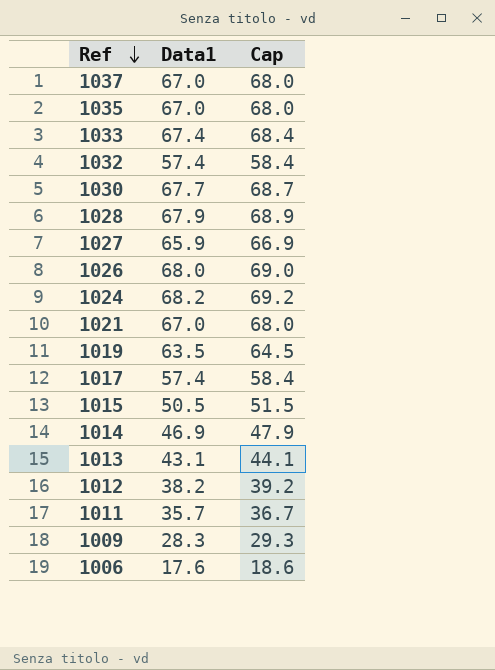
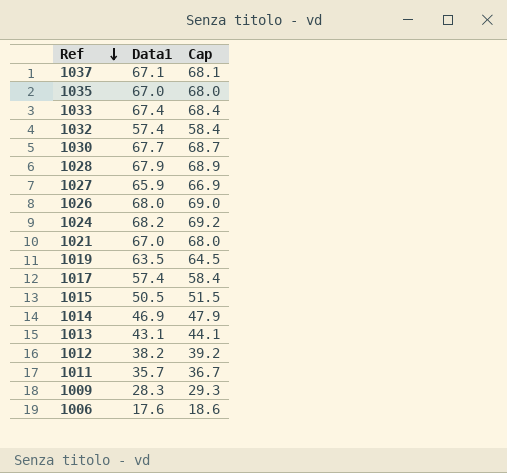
1037 | Data1: 67.0 -> 67.1
1037 | Cap: 68.0 -> 68.1

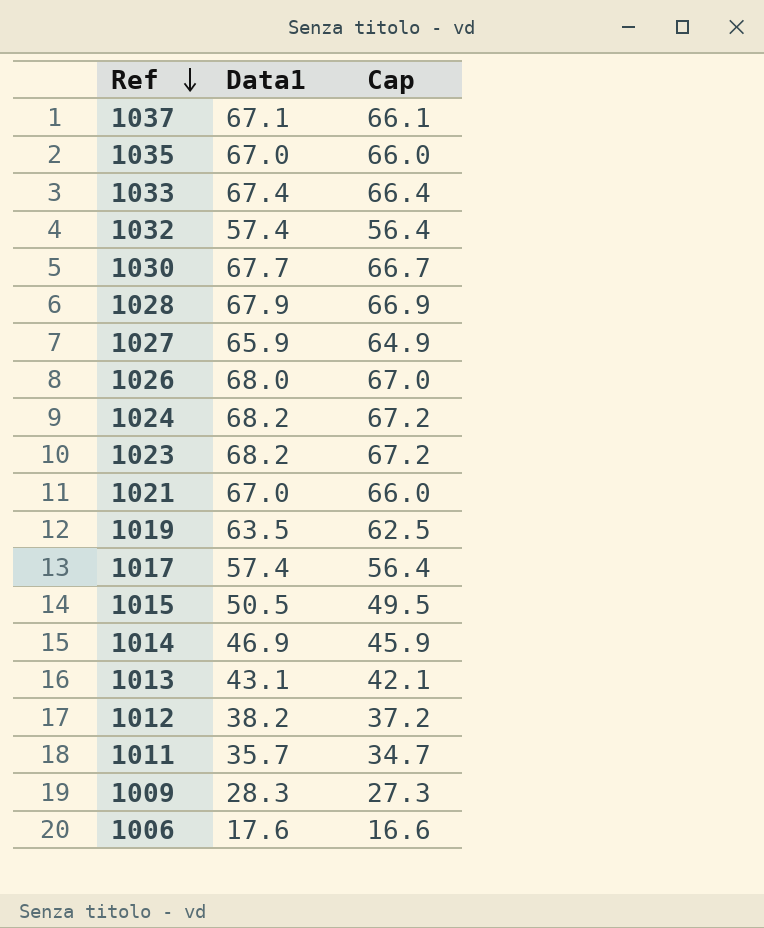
column Cap | formula: [Data1] + 1 -> [Data1] - 1
row 1023: none -> 68.2 | 67.2

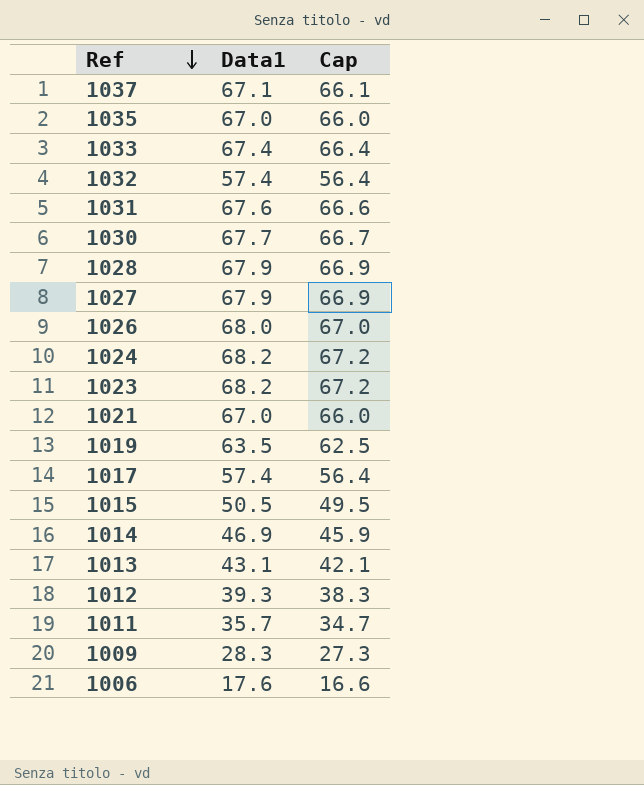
row 1031: none -> 67.6 | 66.6
1027 | Data1: 65.9 -> 67.9
1027 | Cap: 64.9 -> 66.9
1012 | Data1: 38.2 -> 39.3
1012 | Cap: 37.2 -> 38.3

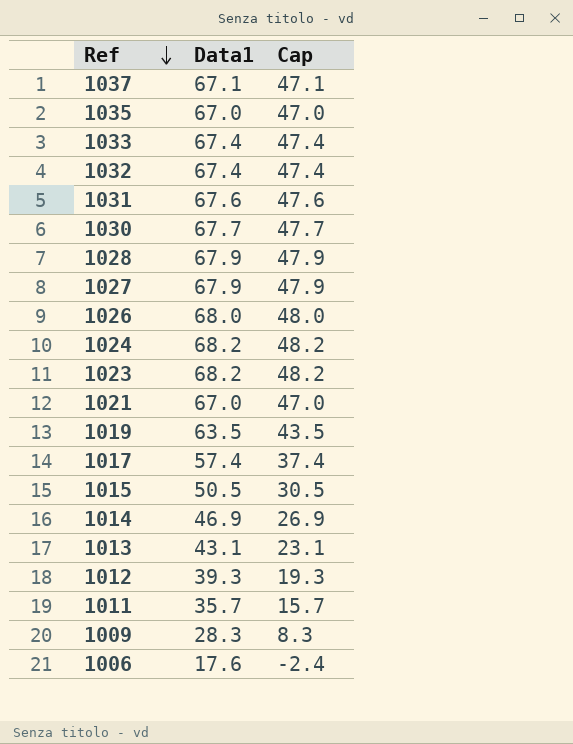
column Cap | formula: [Data1] - 1 -> [Data1] - 20
1032 | Data1: 57.4 -> 67.4

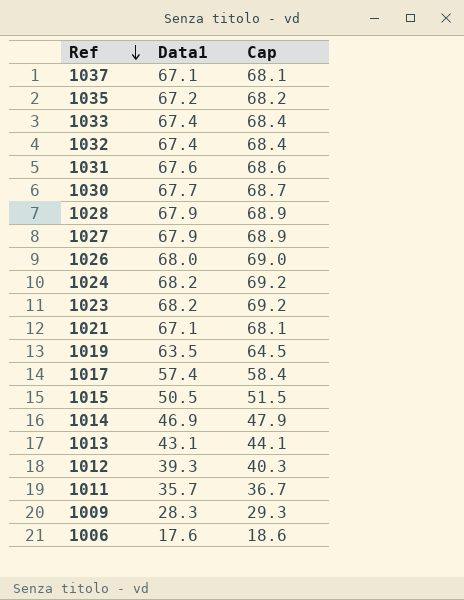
column Cap | formula: [Data1] - 20 -> [Data1] + 1
1035 | Data1: 67.0 -> 67.2
1021 | Data1: 67.0 -> 67.1

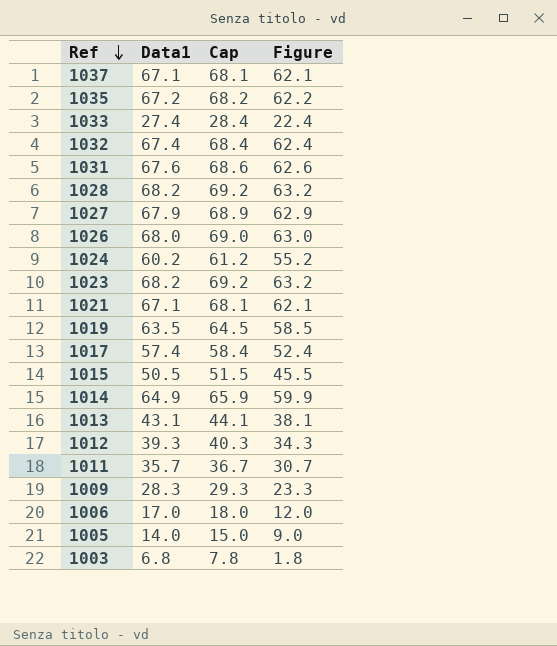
column Figure | formula: none -> [Data1] - 5
row 1030: 67.7 | 68.7 -> none
1033 | Data1: 67.4 -> 27.4
1033 | Cap: 68.4 -> 28.4
1028 | Data1: 67.9 -> 68.2
1028 | Cap: 68.9 -> 69.2
1024 | Data1: 68.2 -> 60.2
1024 | Cap: 69.2 -> 61.2
1014 | Data1: 46.9 -> 64.9
1014 | Cap: 47.9 -> 65.9
1006 | Data1: 17.6 -> 17.0
1006 | Cap: 18.6 -> 18.0
row 1005: none -> 14.0 | 15.0 | 9.0
row 1003: none -> 6.8 | 7.8 | 1.8

